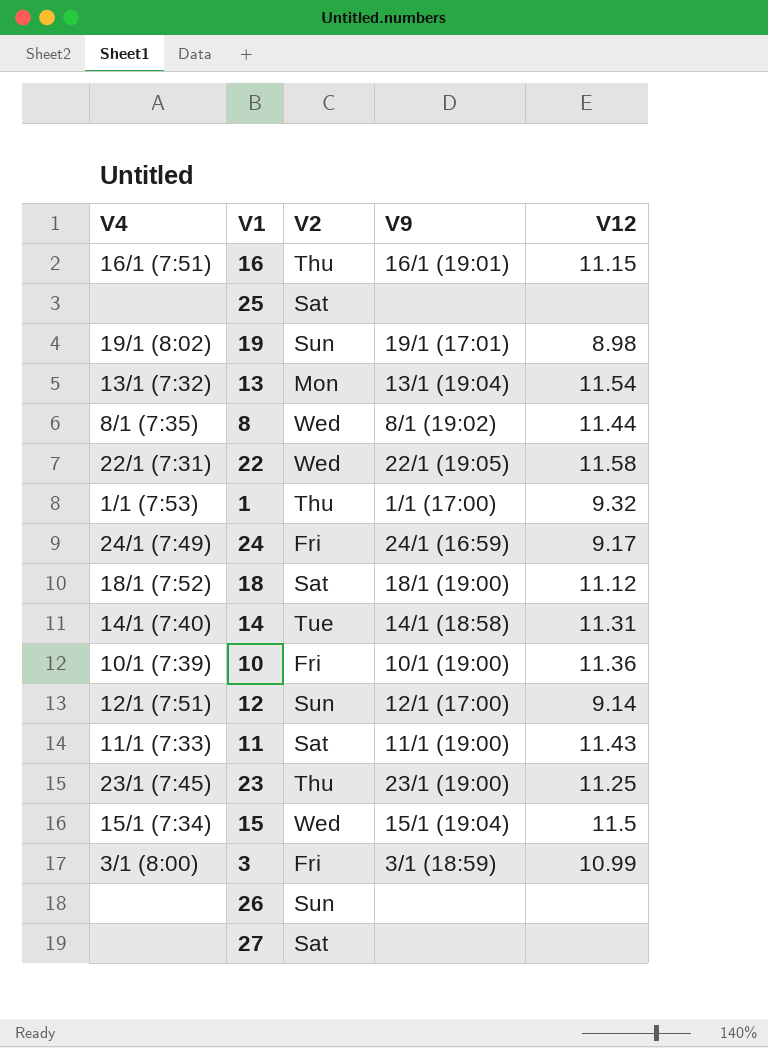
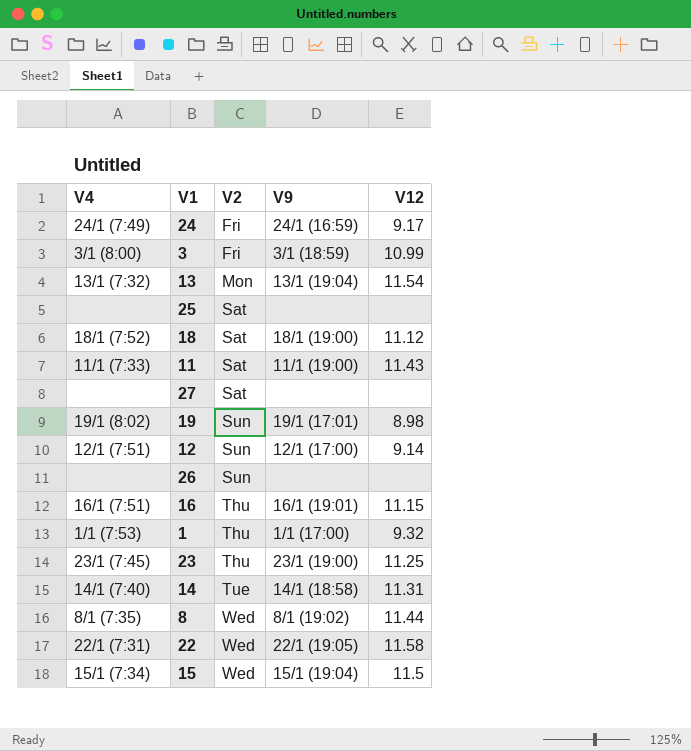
row order: none -> V2 ascending
row 10: 10/1 (7:39) | Fri | 10/1 (19:00) | 11.36 -> none

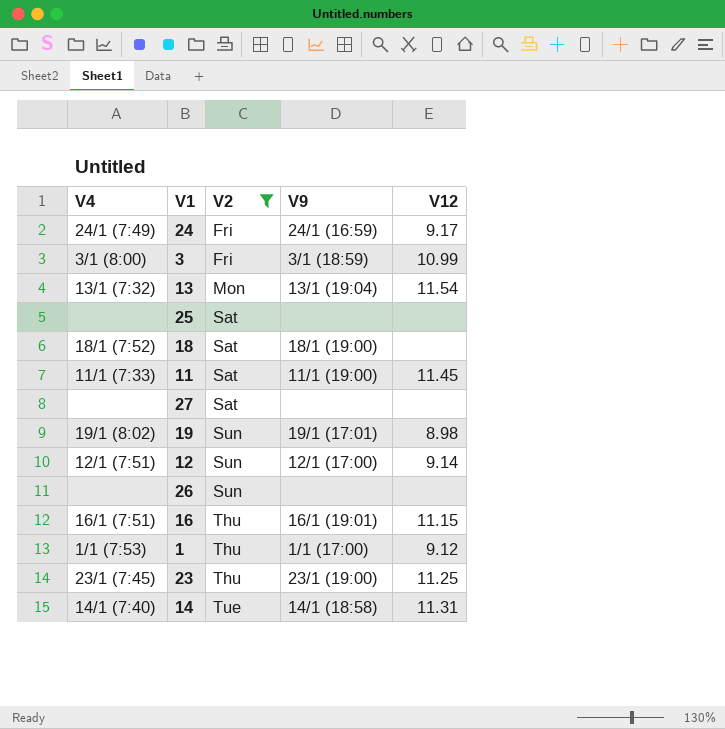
filter: none -> V2 != Wed
18 | V12: 11.12 -> none
11 | V12: 11.43 -> 11.45
1 | V12: 9.32 -> 9.12

